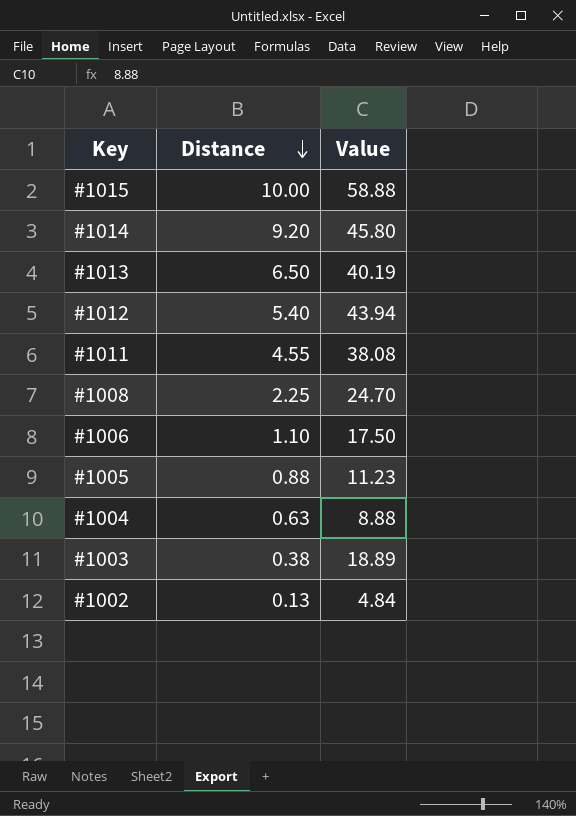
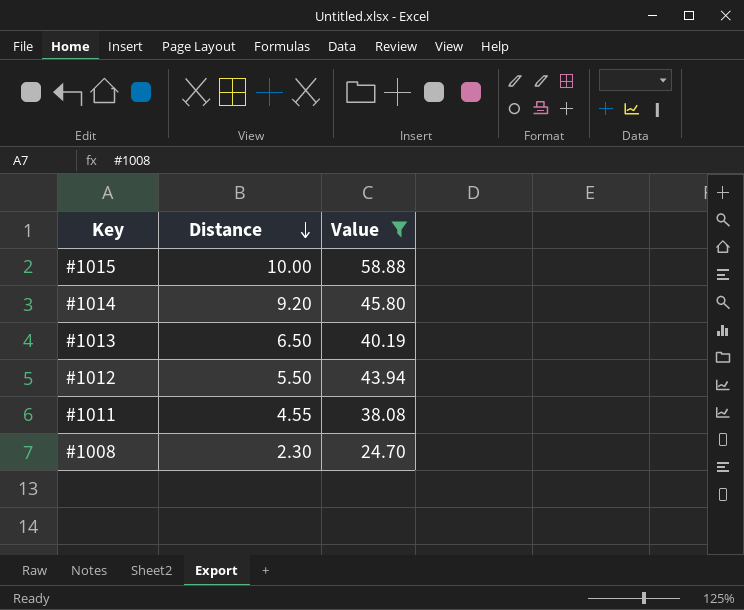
filter: none -> Value >= 24.70
#1012 | Distance: 5.40 -> 5.50
#1008 | Distance: 2.25 -> 2.30

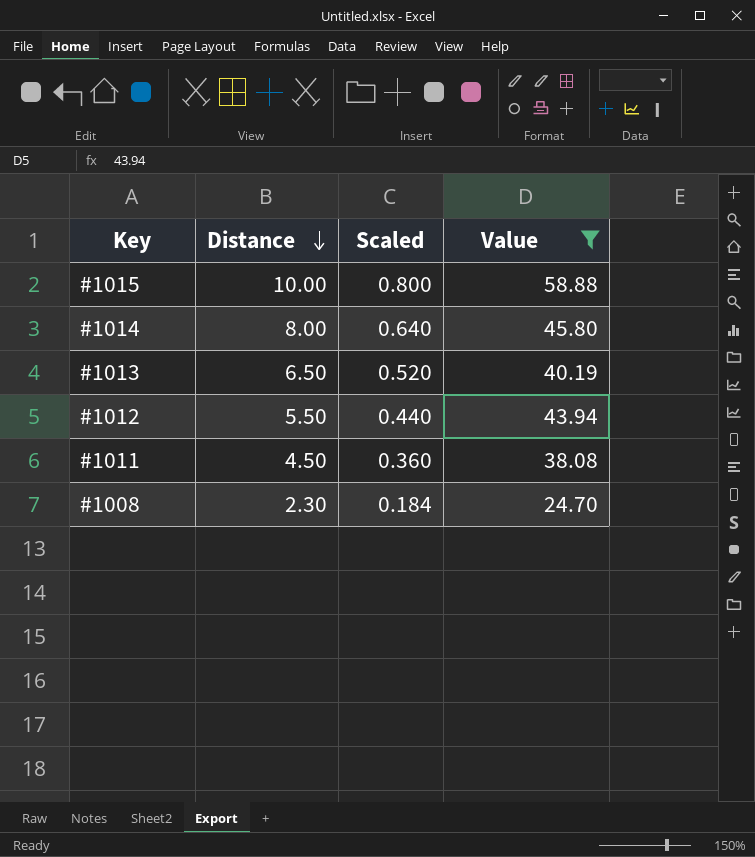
column Scaled | formula: none -> [Distance] * 0.08
#1014 | Distance: 9.20 -> 8.00
#1011 | Distance: 4.55 -> 4.50

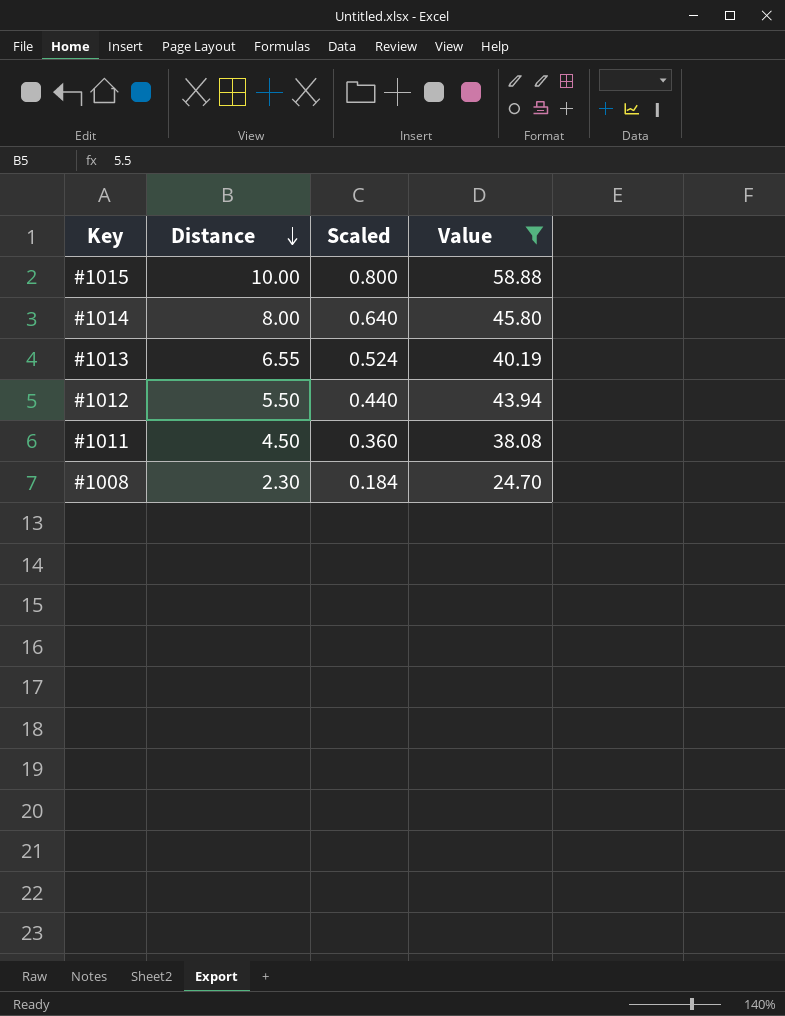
#1013 | Distance: 6.50 -> 6.55
#1013 | Scaled: 0.520 -> 0.524

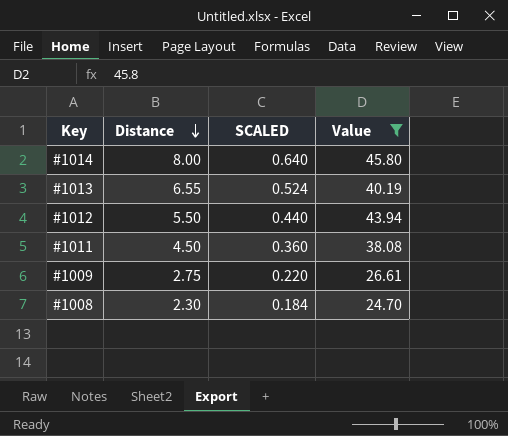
column name: Scaled -> SCALED
row #1015: 10.00 | 0.800 | 58.88 -> none
row #1009: none -> 2.75 | 0.220 | 26.61

